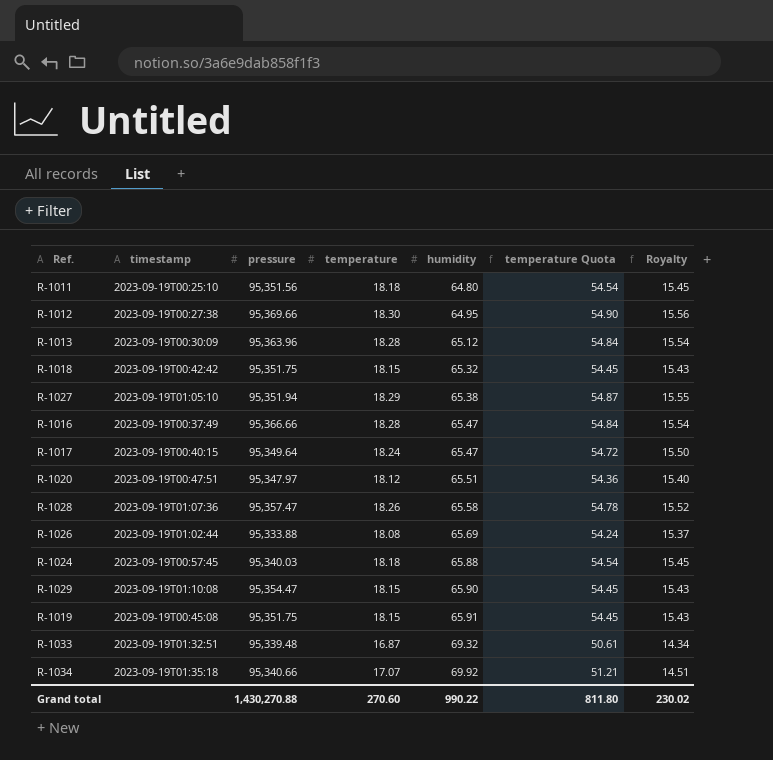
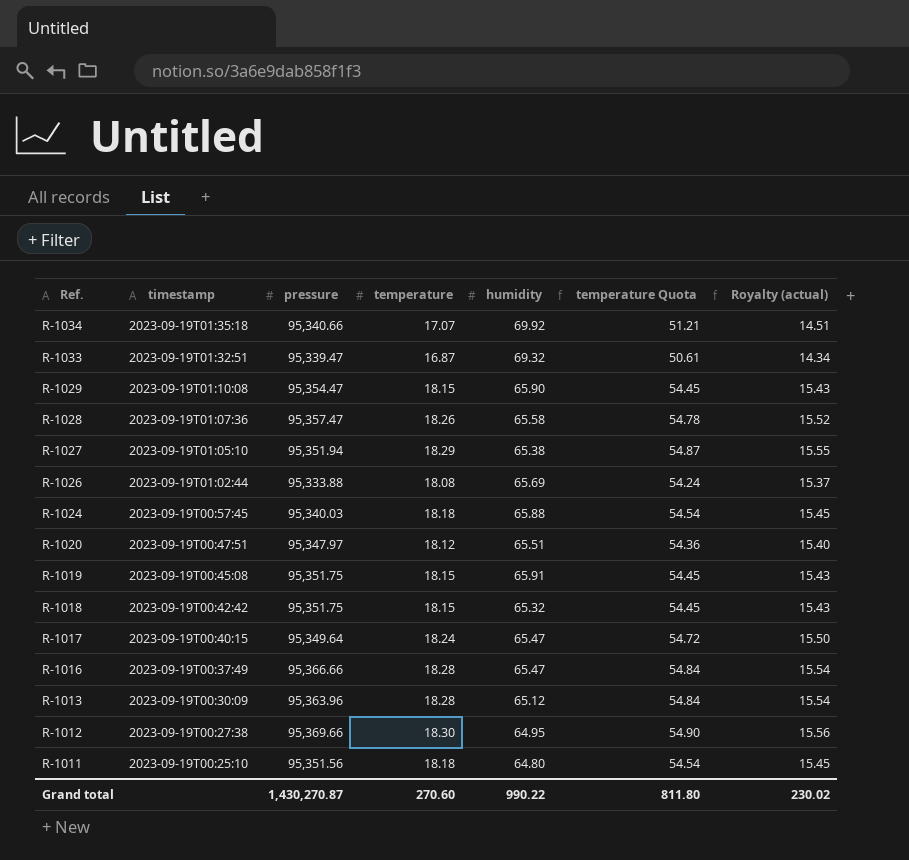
row order: humidity ascending -> Ref. descending
column name: Royalty -> Royalty (actual)
R-1033 | pressure: 95,339.48 -> 95,339.47
Grand total | pressure: 1,430,270.88 -> 1,430,270.87

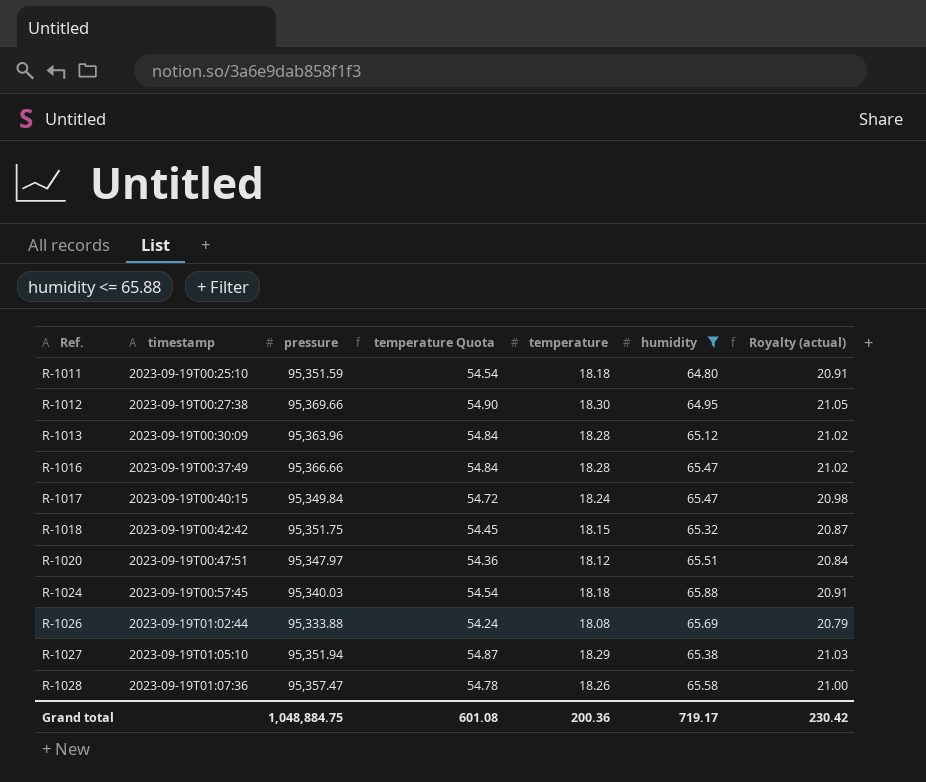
filter: none -> humidity <= 65.88
row order: Ref. descending -> Ref. ascending
column temperature Quota | position: 6 -> 4
column Royalty (actual) | formula: [temperature] * 0.85 -> [temperature] * 1.15
R-1011 | pressure: 95,351.56 -> 95,351.59
R-1017 | pressure: 95,349.64 -> 95,349.84
Grand total | pressure: 1,430,270.87 -> 1,048,884.75
Grand total | temperature Quota: 811.80 -> 601.08
Grand total | temperature: 270.60 -> 200.36
Grand total | humidity: 990.22 -> 719.17
Grand total | Royalty (actual): 230.02 -> 230.42

